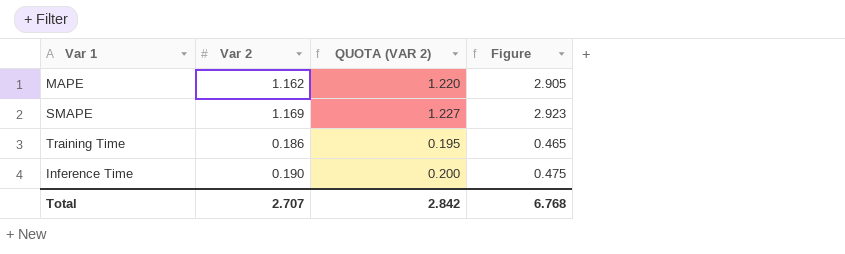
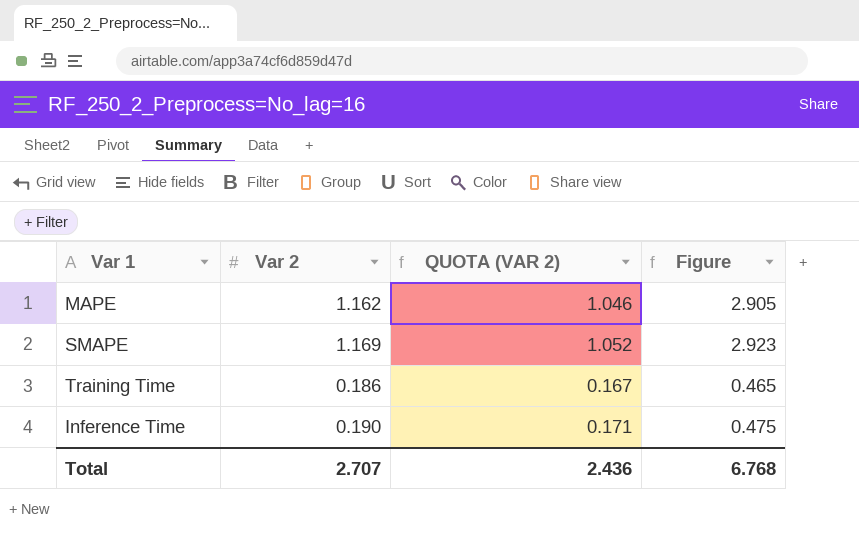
column QUOTA (VAR 2) | formula: [Var 2] * 1.05 -> [Var 2] * 0.9
Total | QUOTA (VAR 2): 2.842 -> 2.436

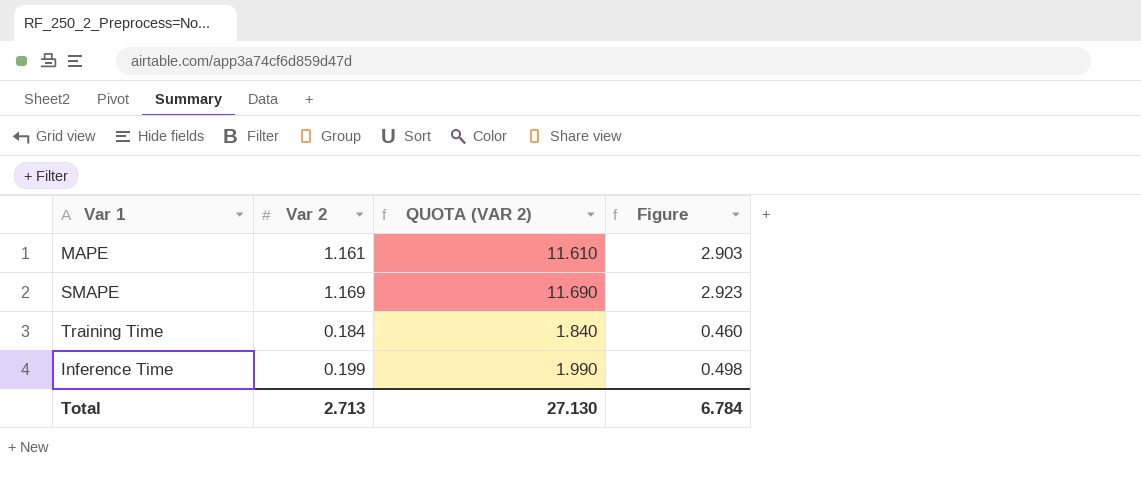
column QUOTA (VAR 2) | formula: [Var 2] * 0.9 -> [Var 2] * 10
MAPE | Var 2: 1.162 -> 1.161
MAPE | Figure: 2.905 -> 2.903
Training Time | Var 2: 0.186 -> 0.184
Training Time | Figure: 0.465 -> 0.460
Inference Time | Var 2: 0.190 -> 0.199
Inference Time | Figure: 0.475 -> 0.498
Total | Var 2: 2.707 -> 2.713
Total | QUOTA (VAR 2): 2.436 -> 27.130
Total | Figure: 6.768 -> 6.784

